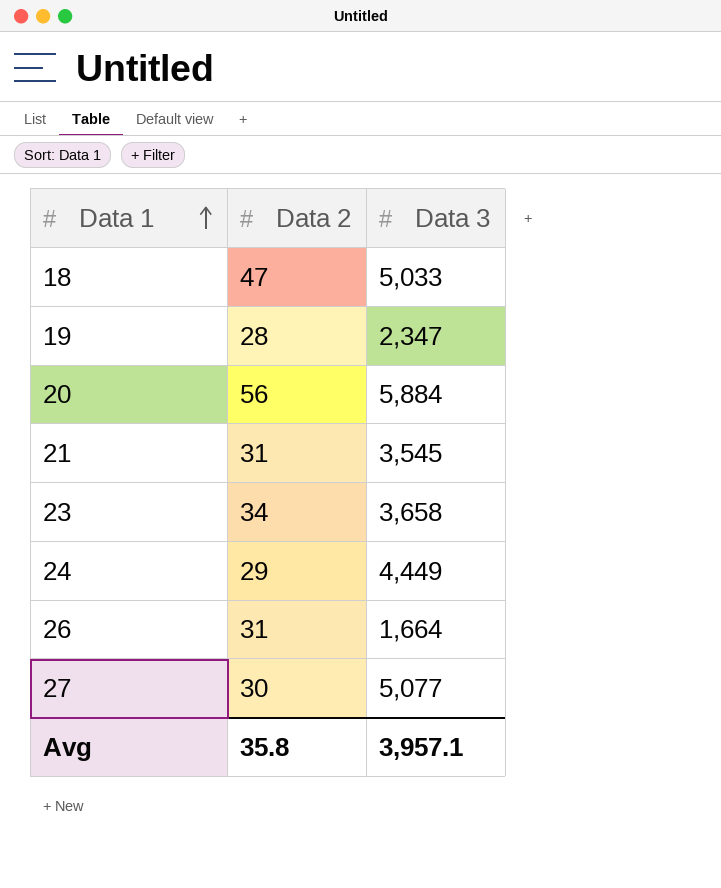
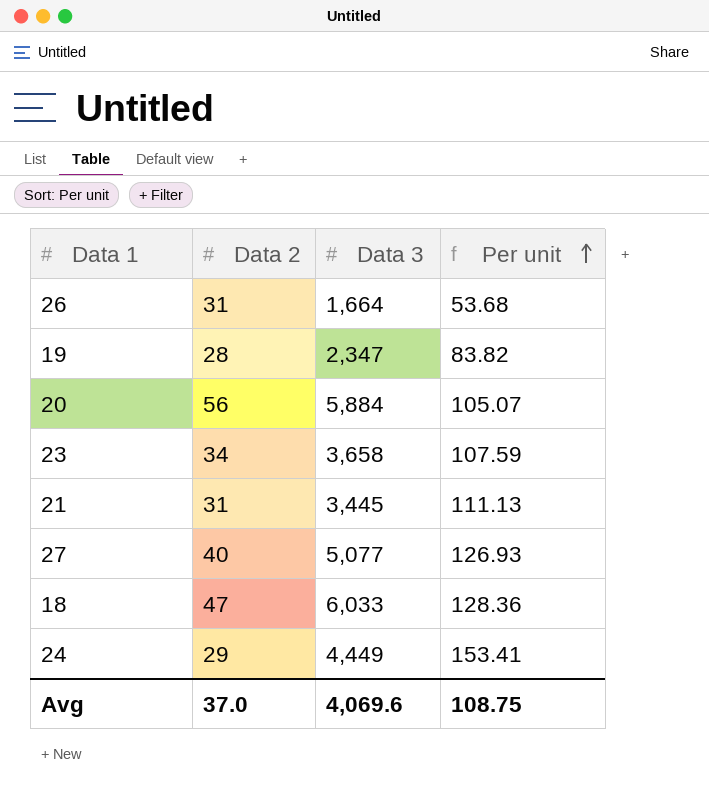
row order: Data 1 ascending -> Per unit ascending
column Per unit | formula: none -> [Data 3] / [Data 2]
21 | Data 3: 3,545 -> 3,445
27 | Data 2: 30 -> 40
18 | Data 3: 5,033 -> 6,033
Avg | Data 2: 35.8 -> 37.0
Avg | Data 3: 3,957.1 -> 4,069.6

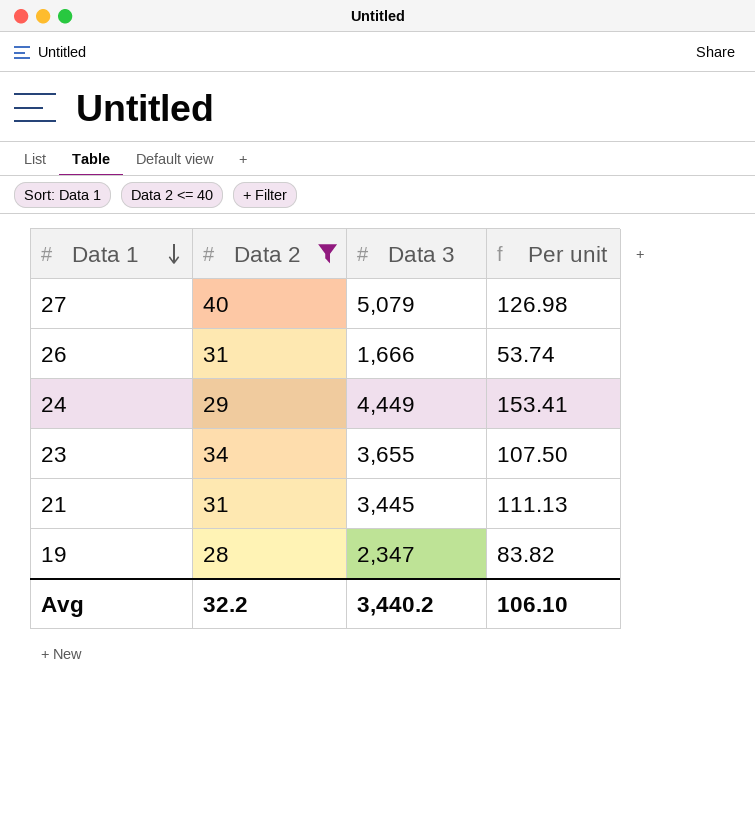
filter: none -> Data 2 <= 40
row order: Per unit ascending -> Data 1 descending
27 | Data 3: 5,077 -> 5,079
27 | Per unit: 126.93 -> 126.98
26 | Data 3: 1,664 -> 1,666
26 | Per unit: 53.68 -> 53.74
23 | Data 3: 3,658 -> 3,655
23 | Per unit: 107.59 -> 107.50
Avg | Data 2: 37.0 -> 32.2
Avg | Data 3: 4,069.6 -> 3,440.2
Avg | Per unit: 108.75 -> 106.10

